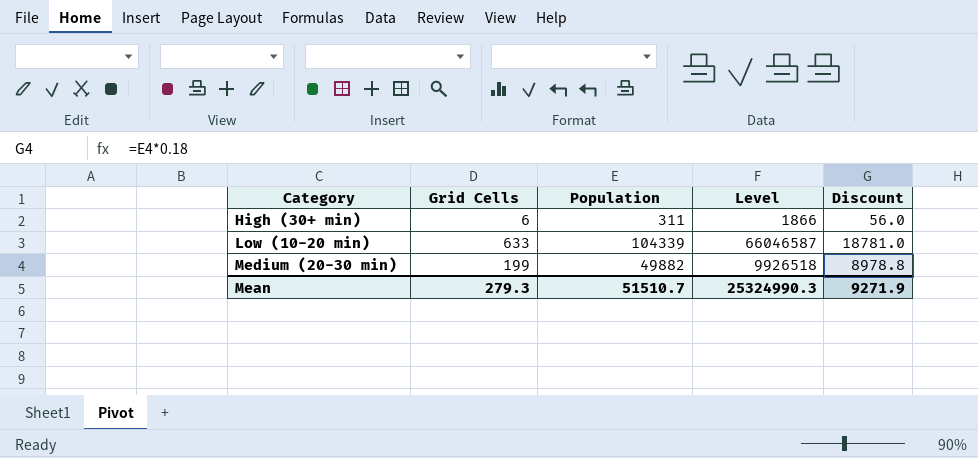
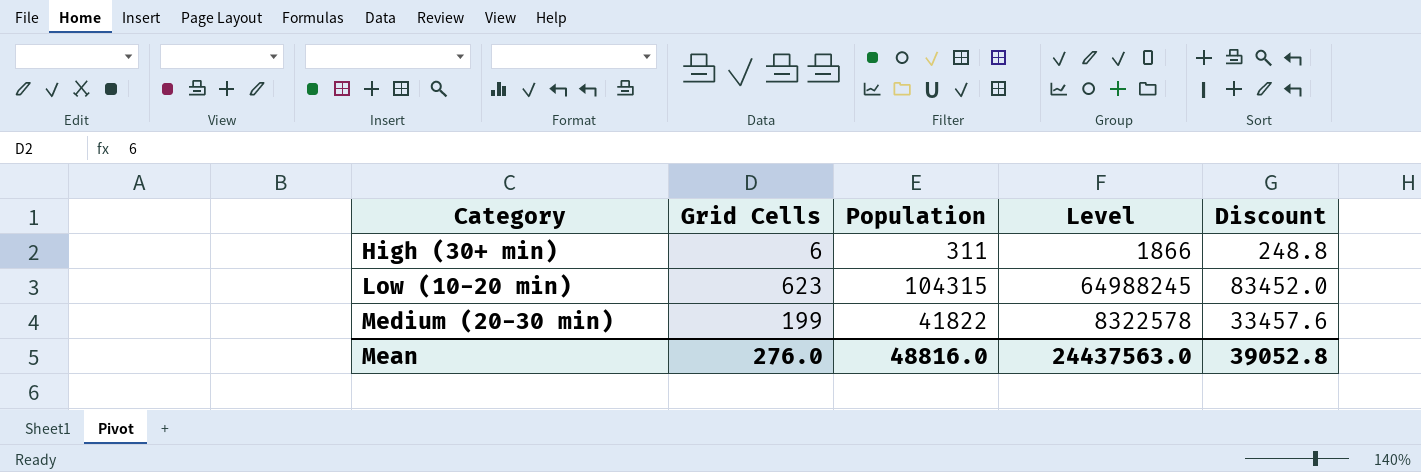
column Discount | formula: [Population] * 0.18 -> [Population] * 0.8
Low (10-20 min) | Grid Cells: 633 -> 623
Low (10-20 min) | Population: 104339 -> 104315
Low (10-20 min) | Level: 66046587 -> 64988245
Medium (20-30 min) | Population: 49882 -> 41822
Medium (20-30 min) | Level: 9926518 -> 8322578
Mean | Grid Cells: 279.3 -> 276.0
Mean | Population: 51510.7 -> 48816.0
Mean | Level: 25324990.3 -> 24437563.0
Mean | Discount: 9271.9 -> 39052.8

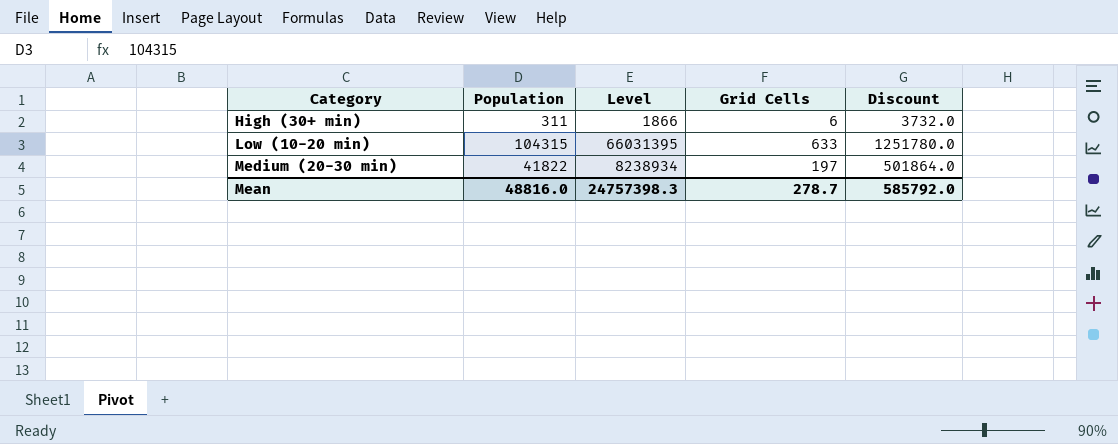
column Grid Cells | position: 2 -> 4
column Discount | formula: [Population] * 0.8 -> [Population] * 12
Low (10-20 min) | Level: 64988245 -> 66031395
Low (10-20 min) | Grid Cells: 623 -> 633
Medium (20-30 min) | Level: 8322578 -> 8238934
Medium (20-30 min) | Grid Cells: 199 -> 197
Mean | Level: 24437563.0 -> 24757398.3
Mean | Grid Cells: 276.0 -> 278.7
Mean | Discount: 39052.8 -> 585792.0

